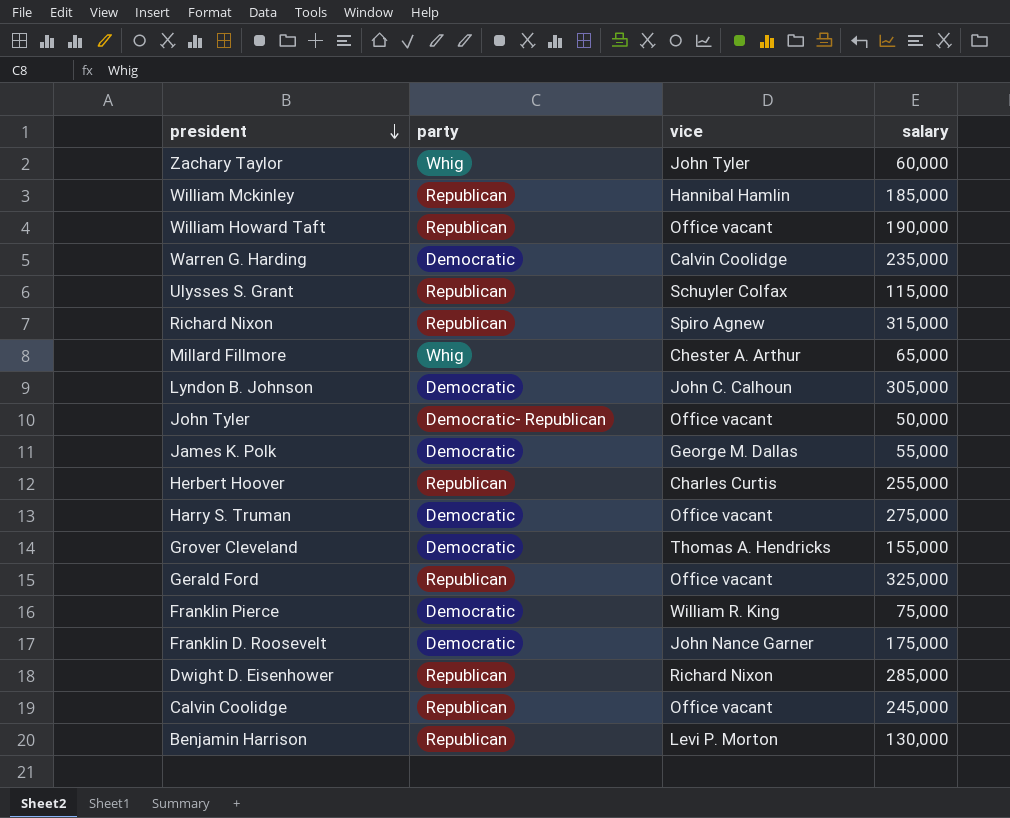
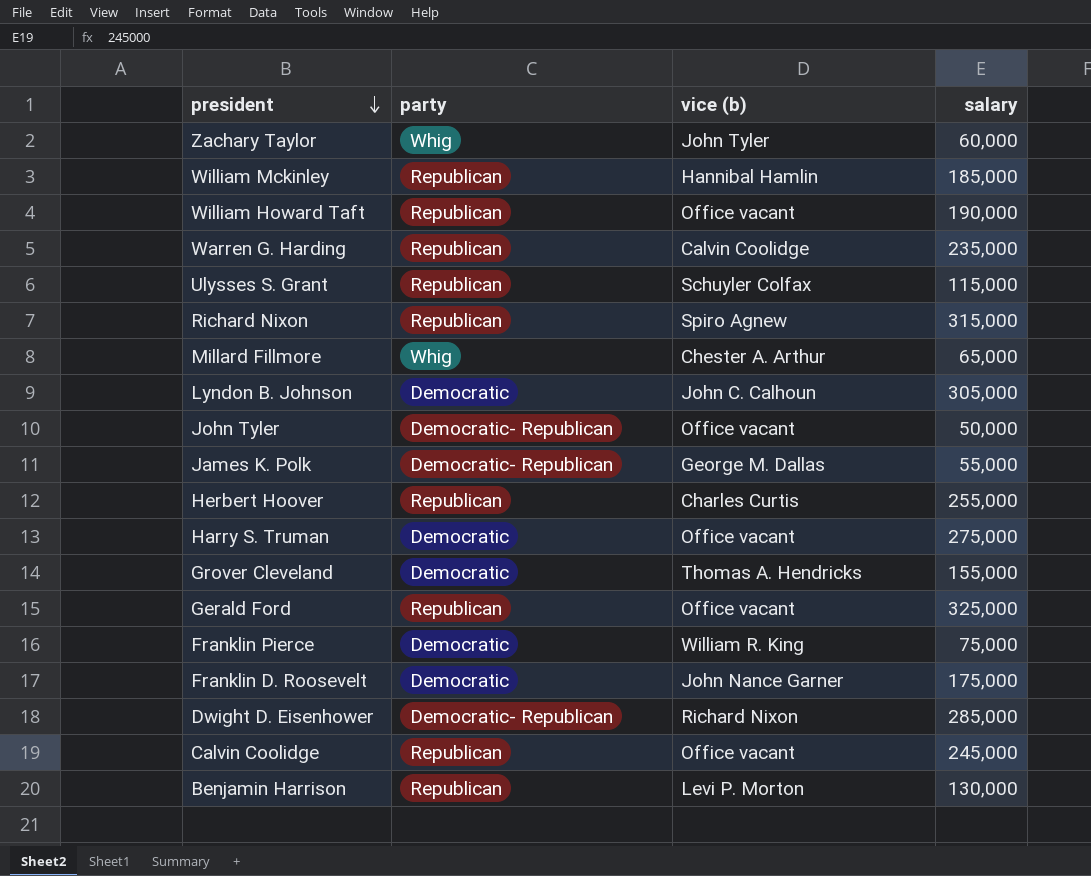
column name: vice -> vice (b)
Warren G. Harding | party: Democratic -> Republican
James K. Polk | party: Democratic -> Democratic- Republican
Dwight D. Eisenhower | party: Republican -> Democratic- Republican

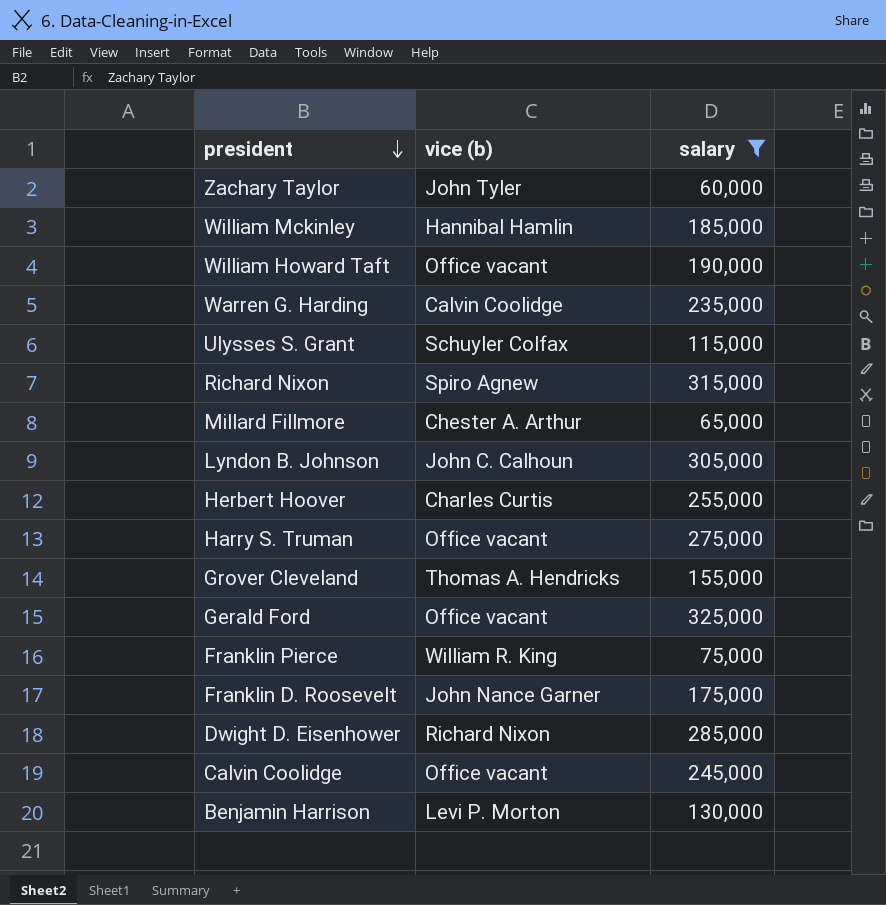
filter: none -> salary >= 60,000
column party | position: 2 -> none

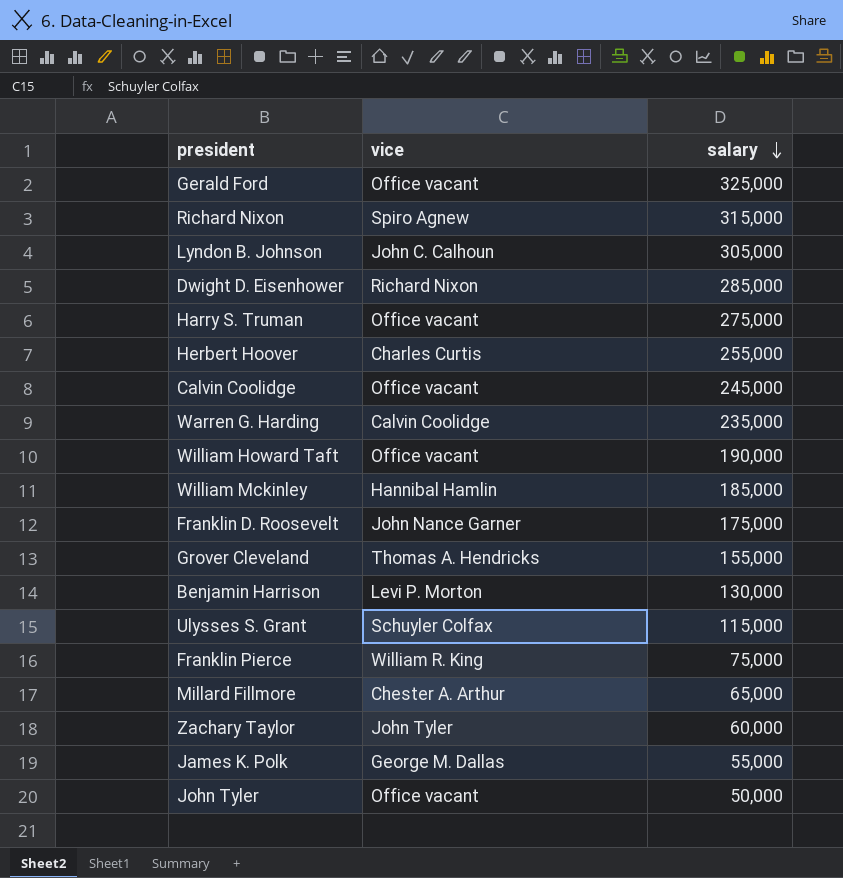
filter: salary >= 60,000 -> none
row order: president descending -> salary descending
column name: vice (b) -> vice

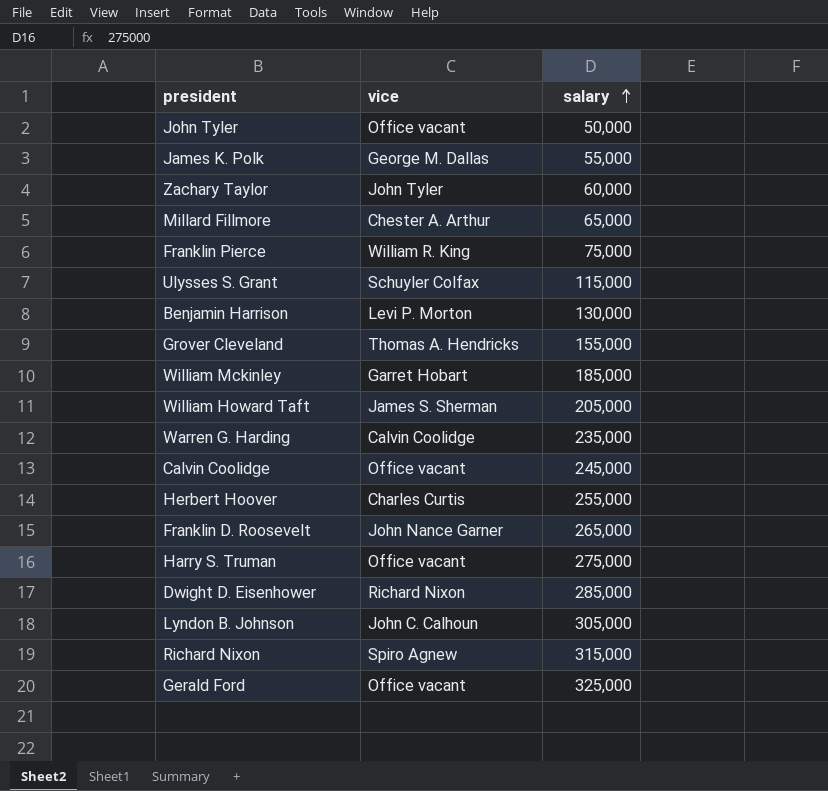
row order: salary descending -> salary ascending
William Mckinley | vice: Hannibal Hamlin -> Garret Hobart
William Howard Taft | vice: Office vacant -> James S. Sherman
William Howard Taft | salary: 190,000 -> 205,000
Franklin D. Roosevelt | salary: 175,000 -> 265,000

